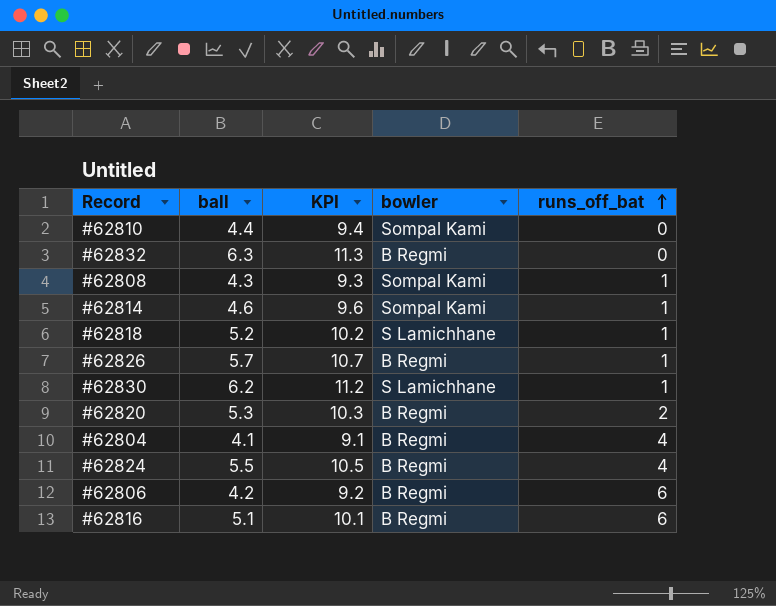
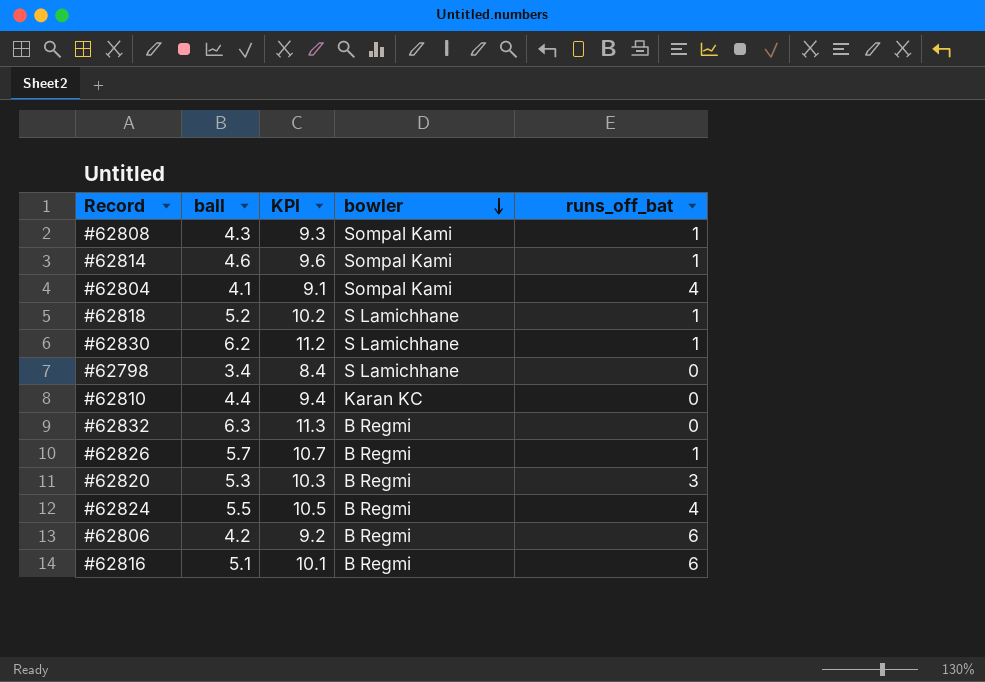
row order: runs_off_bat ascending -> bowler descending
#62804 | bowler: B Regmi -> Sompal Kami
row #62798: none -> 3.4 | 8.4 | S Lamichhane | 0
#62810 | bowler: Sompal Kami -> Karan KC
#62820 | runs_off_bat: 2 -> 3

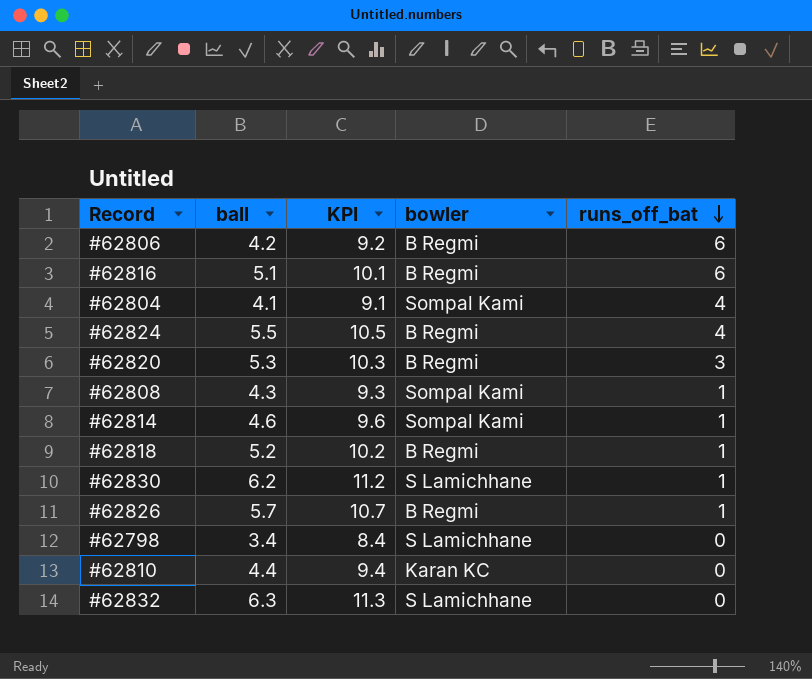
row order: bowler descending -> runs_off_bat descending
#62818 | bowler: S Lamichhane -> B Regmi
#62832 | bowler: B Regmi -> S Lamichhane

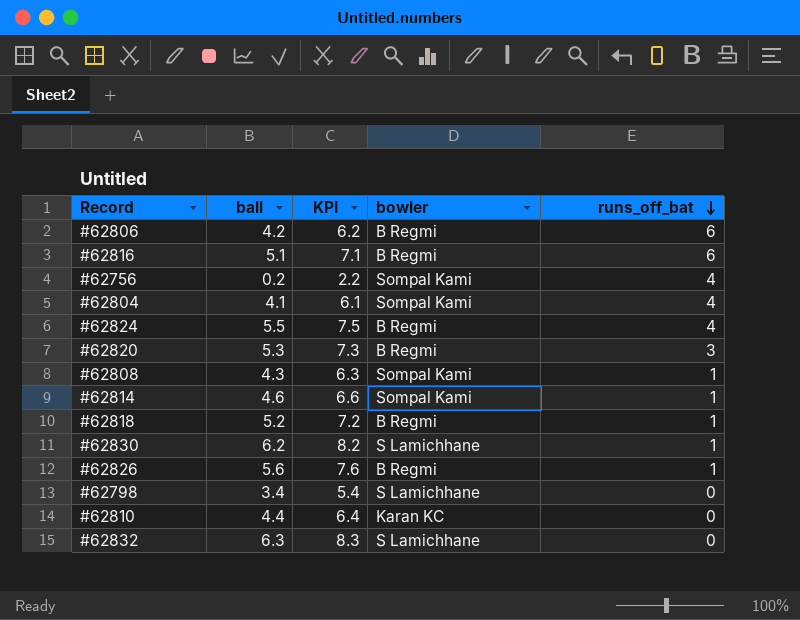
column KPI | formula: [ball] + 5 -> [ball] + 2
row #62756: none -> 0.2 | 2.2 | Sompal Kami | 4
#62826 | ball: 5.7 -> 5.6

